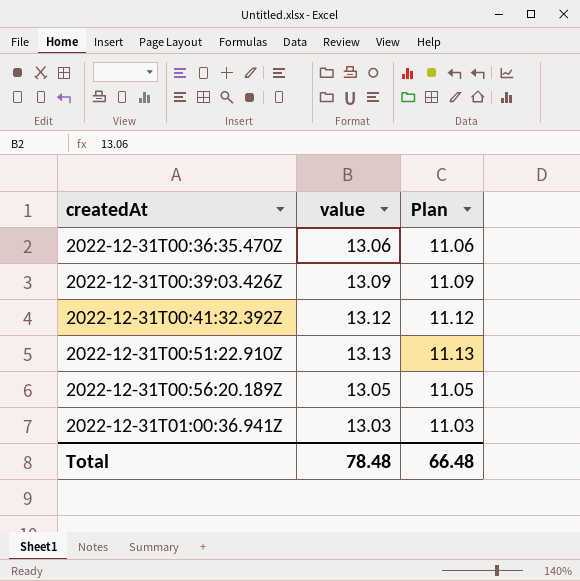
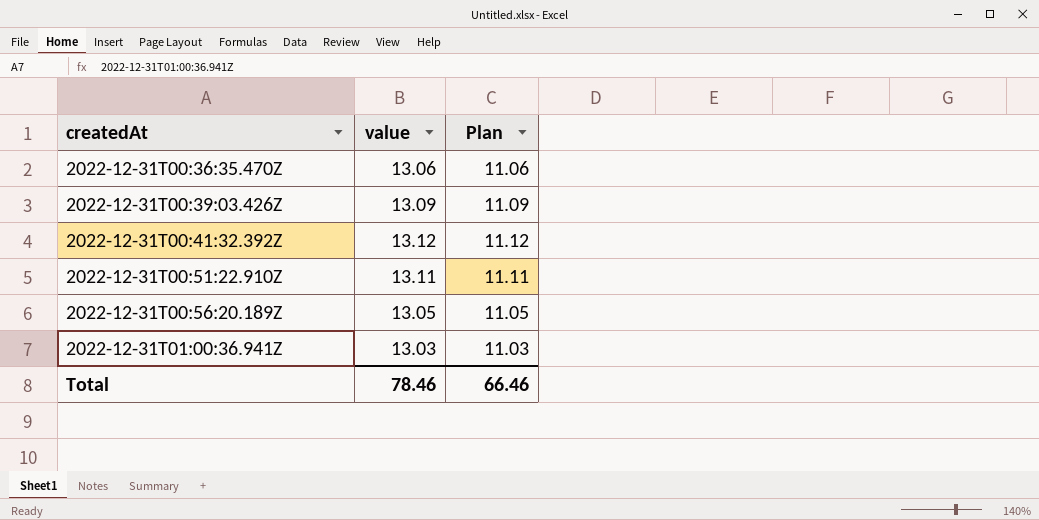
2022-12-31T00:51:22.910Z | value: 13.13 -> 13.11
2022-12-31T00:51:22.910Z | Plan: 11.13 -> 11.11
Total | value: 78.48 -> 78.46
Total | Plan: 66.48 -> 66.46

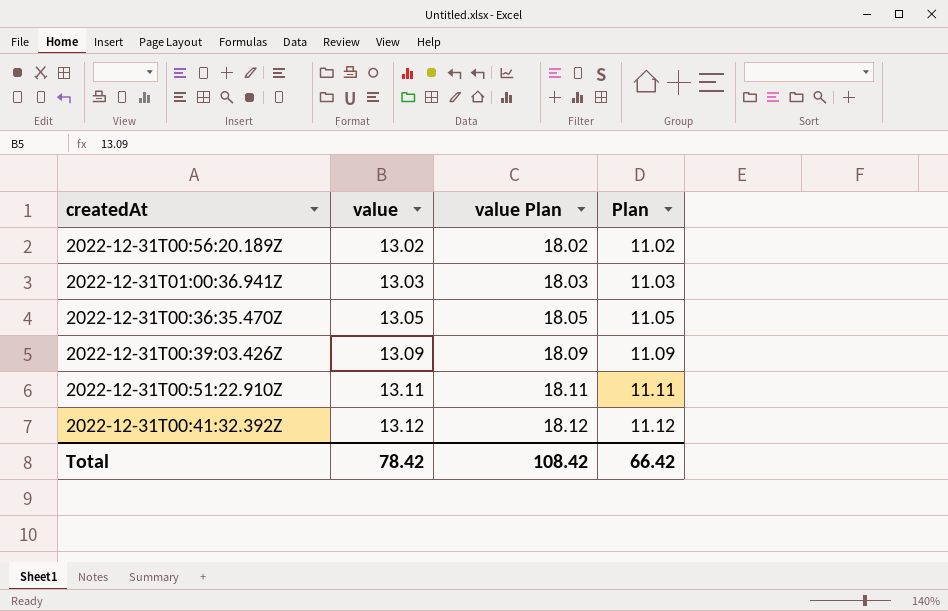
row order: createdAt ascending -> value ascending
column value Plan | formula: none -> [value] + 5
2022-12-31T00:56:20.189Z | value: 13.05 -> 13.02
2022-12-31T00:56:20.189Z | Plan: 11.05 -> 11.02
2022-12-31T00:36:35.470Z | value: 13.06 -> 13.05
2022-12-31T00:36:35.470Z | Plan: 11.06 -> 11.05
Total | value: 78.46 -> 78.42
Total | Plan: 66.46 -> 66.42

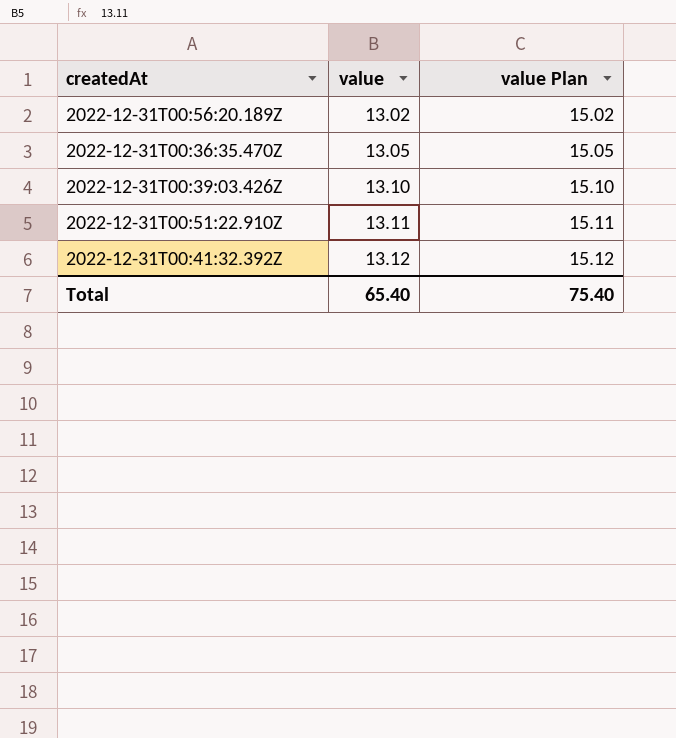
column Plan | formula: [value] - 2 -> none
column value Plan | formula: [value] + 5 -> [value] + 2
row 2022-12-31T01:00:36.941Z: 13.03 | 18.03 | 11.03 -> none
2022-12-31T00:39:03.426Z | value: 13.09 -> 13.10
Total | value: 78.42 -> 65.40
Total | value Plan: 108.42 -> 75.40

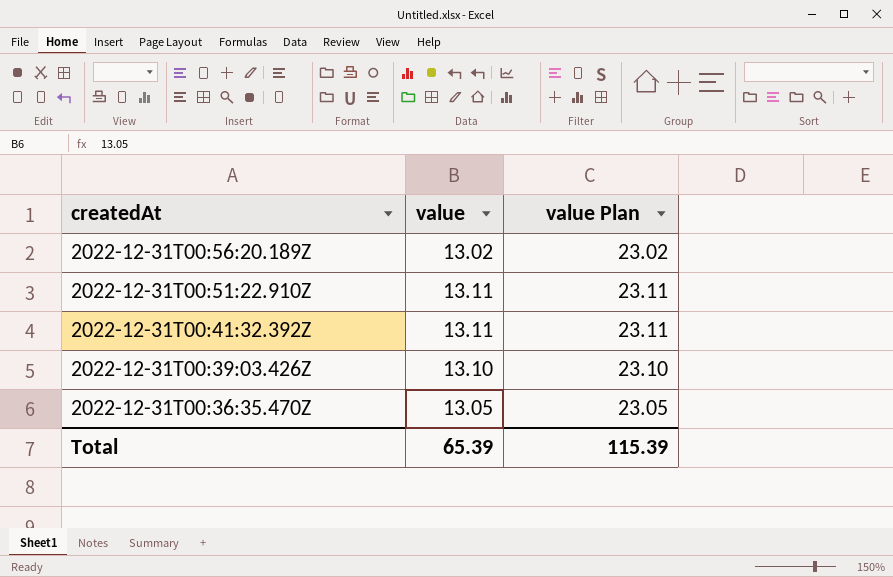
row order: value ascending -> createdAt descending
column value Plan | formula: [value] + 2 -> [value] + 10
2022-12-31T00:41:32.392Z | value: 13.12 -> 13.11
Total | value: 65.40 -> 65.39
Total | value Plan: 75.40 -> 115.39

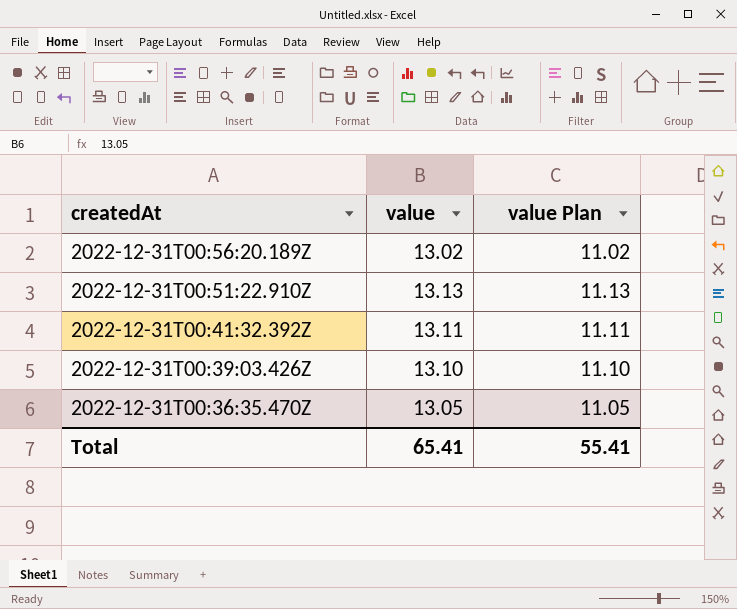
column value Plan | formula: [value] + 10 -> [value] - 2
2022-12-31T00:51:22.910Z | value: 13.11 -> 13.13
Total | value: 65.39 -> 65.41
Total | value Plan: 115.39 -> 55.41

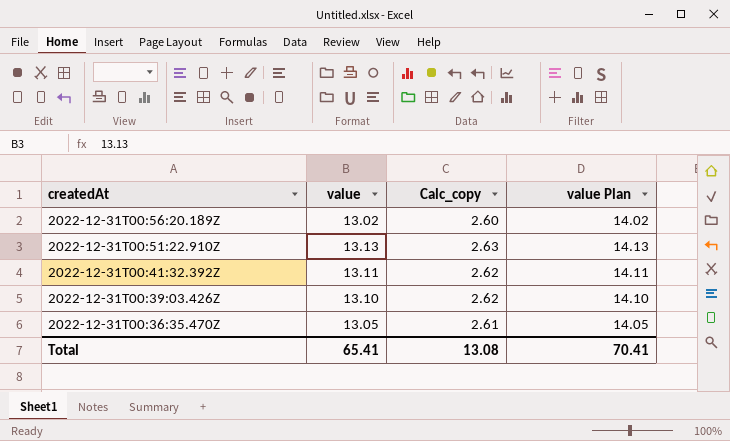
column Calc_copy | formula: none -> [value] * 0.2
column value Plan | formula: [value] - 2 -> [value] + 1
Total | value Plan: 55.41 -> 70.41

